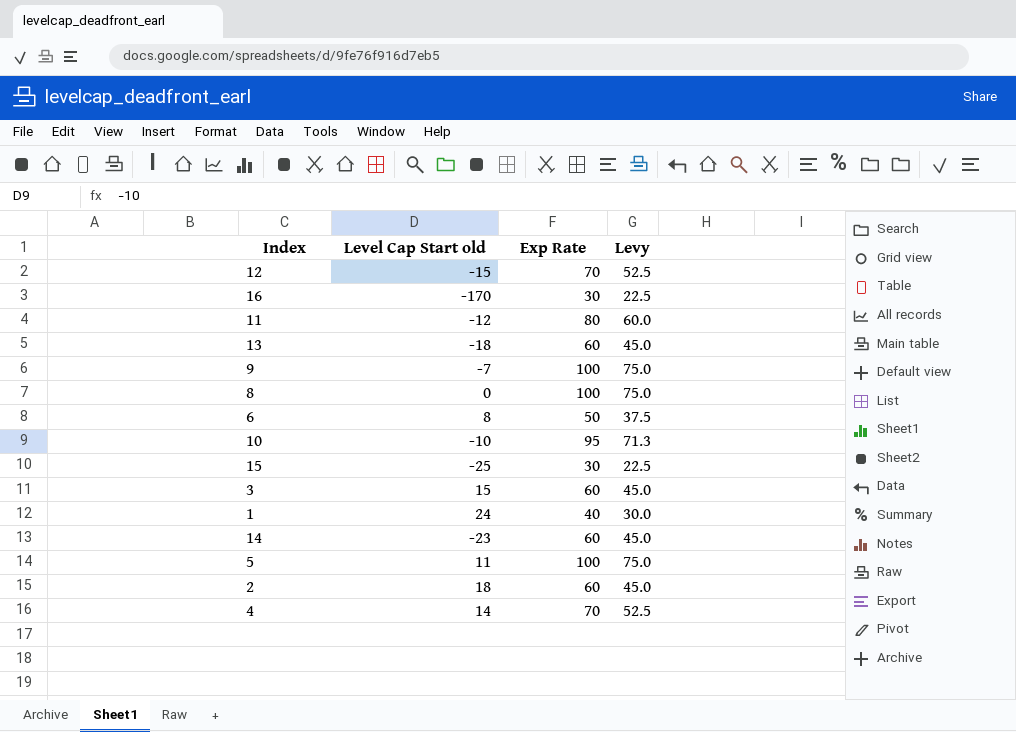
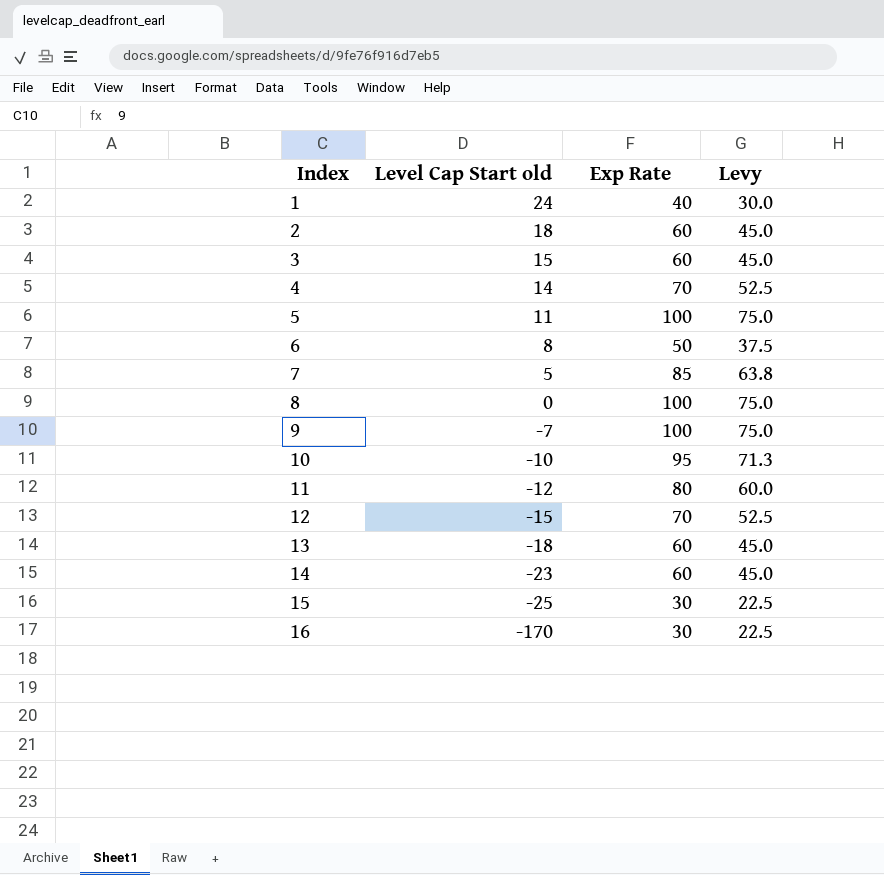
row order: none -> Index ascending
row 7: none -> 5 | 85 | 63.8

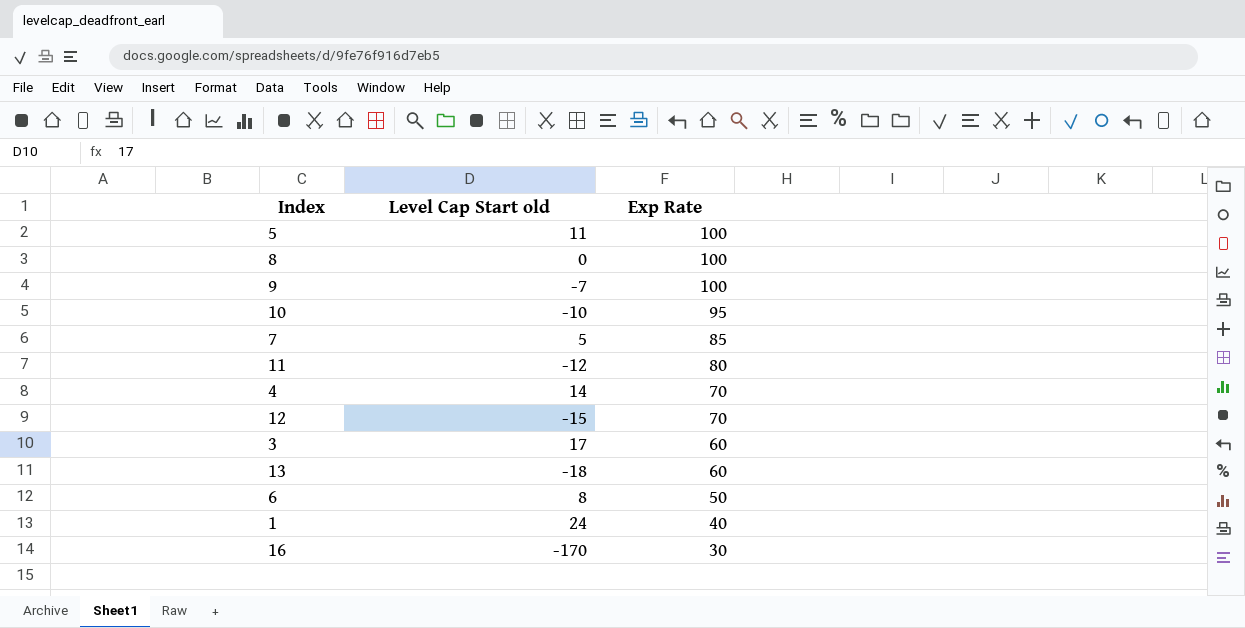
row order: Index ascending -> Exp Rate descending
column Levy | formula: [Exp Rate] * 0.75 -> none
row 2: 18 | 60 | 45.0 -> none
row 14: -23 | 60 | 45.0 -> none
row 15: -25 | 30 | 22.5 -> none
3 | Level Cap Start old: 15 -> 17

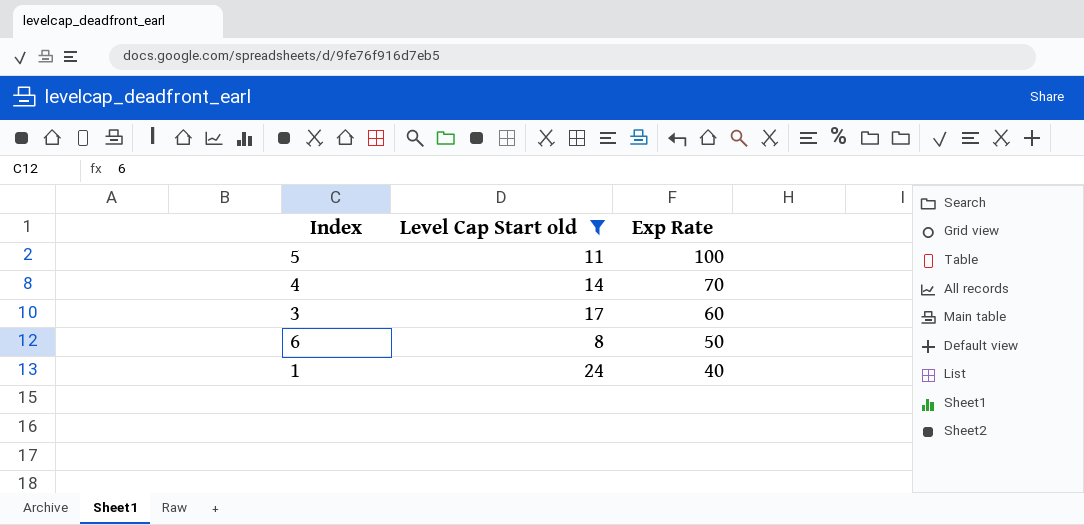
filter: none -> Level Cap Start old >= 8

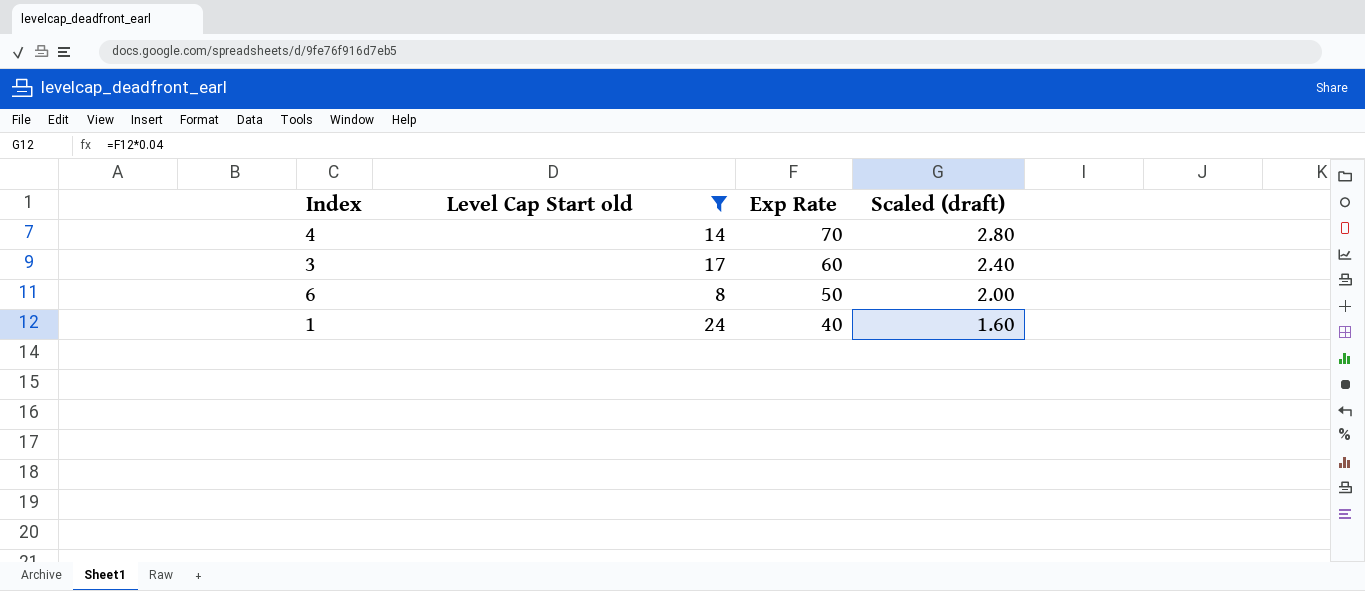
column Scaled (draft) | formula: none -> [Exp Rate] * 0.04
row 5: 11 | 100 -> none

